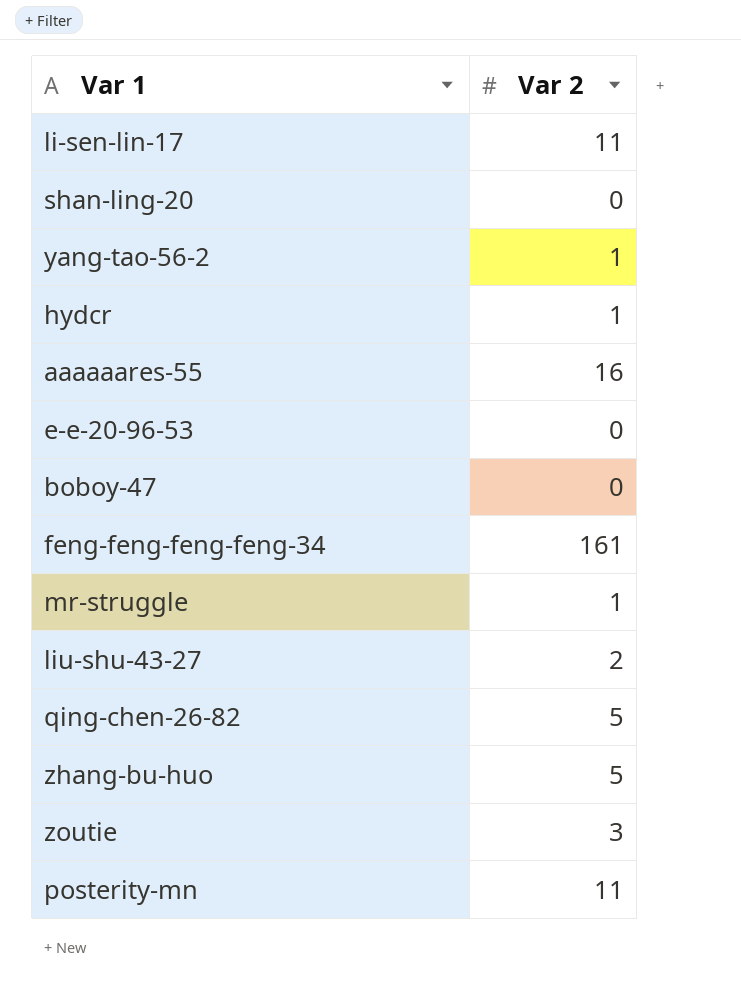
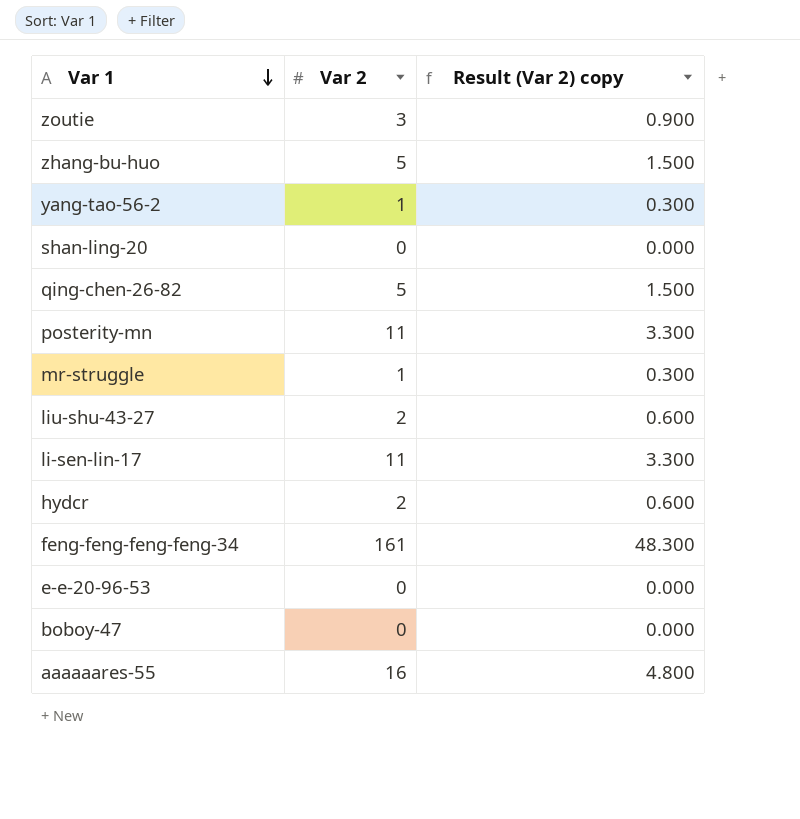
row order: none -> Var 1 descending
column Result (Var 2) copy | formula: none -> [Var 2] * 0.3
hydcr | Var 2: 1 -> 2

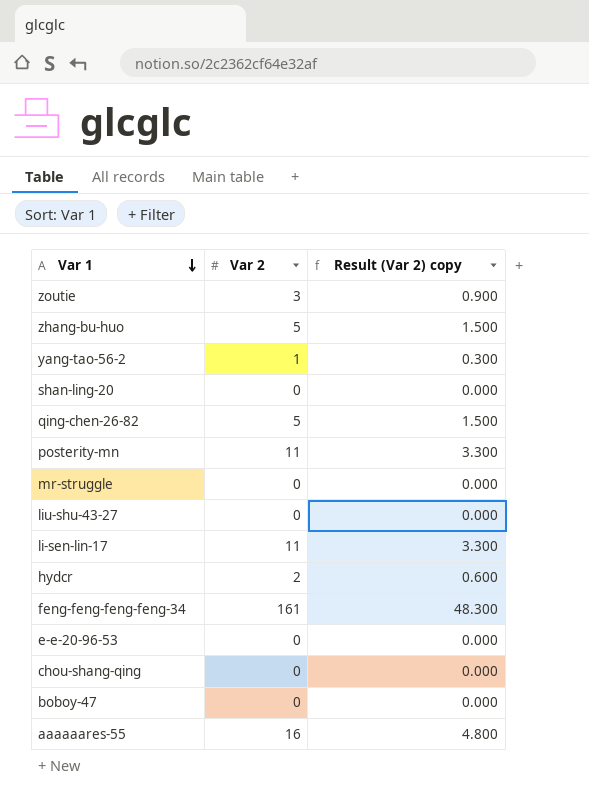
mr-struggle | Var 2: 1 -> 0
mr-struggle | Result (Var 2) copy: 0.300 -> 0.000
liu-shu-43-27 | Var 2: 2 -> 0
liu-shu-43-27 | Result (Var 2) copy: 0.600 -> 0.000
row chou-shang-qing: none -> 0 | 0.000

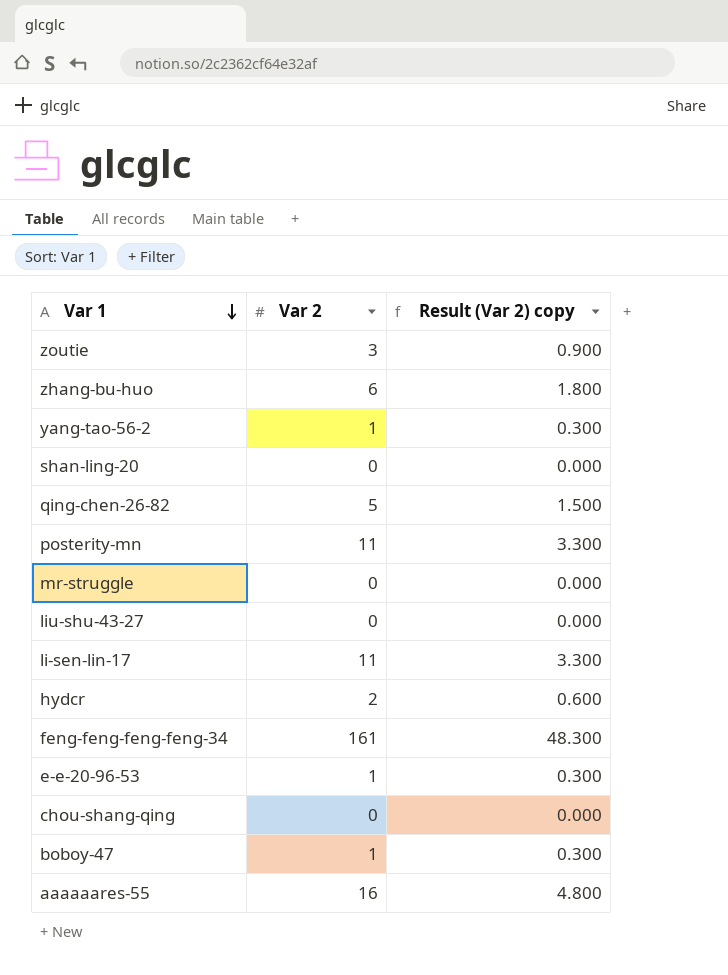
zhang-bu-huo | Var 2: 5 -> 6
zhang-bu-huo | Result (Var 2) copy: 1.500 -> 1.800
e-e-20-96-53 | Var 2: 0 -> 1
e-e-20-96-53 | Result (Var 2) copy: 0.000 -> 0.300
boboy-47 | Var 2: 0 -> 1
boboy-47 | Result (Var 2) copy: 0.000 -> 0.300

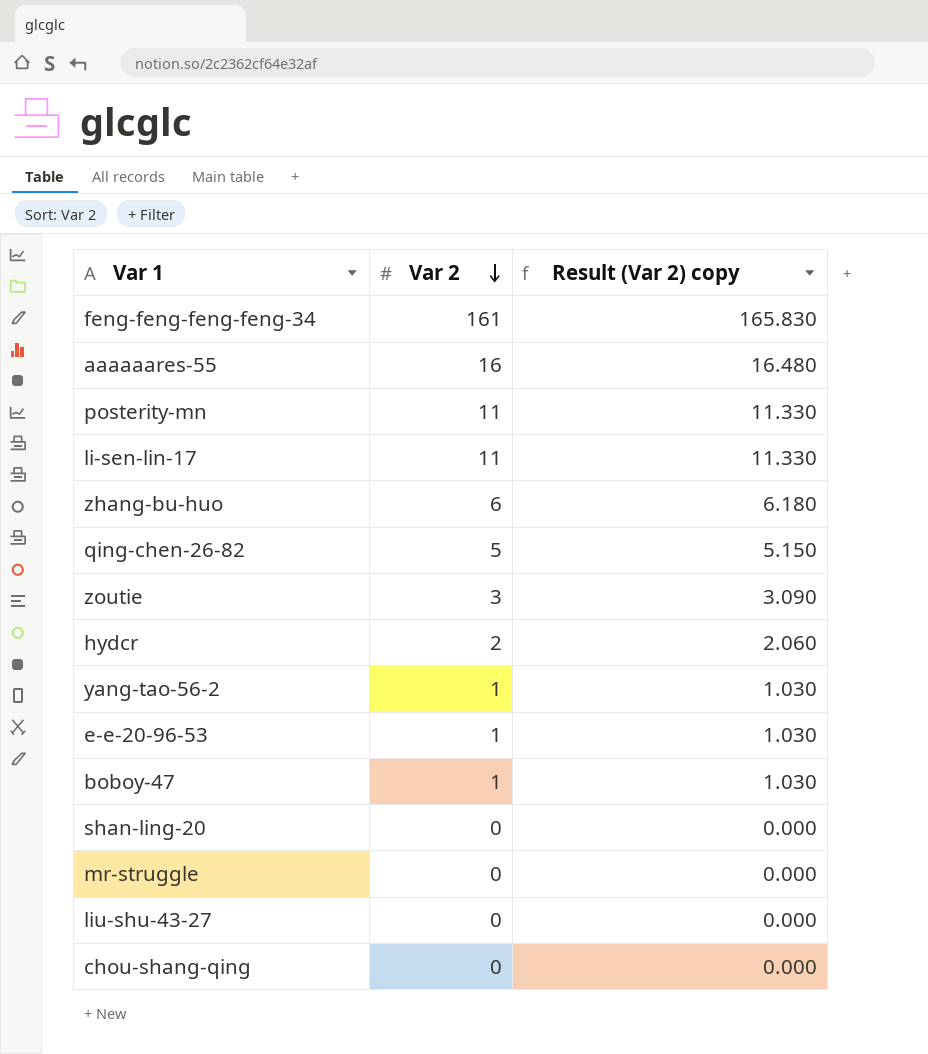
row order: Var 1 descending -> Var 2 descending
column Result (Var 2) copy | formula: [Var 2] * 0.3 -> [Var 2] * 1.03

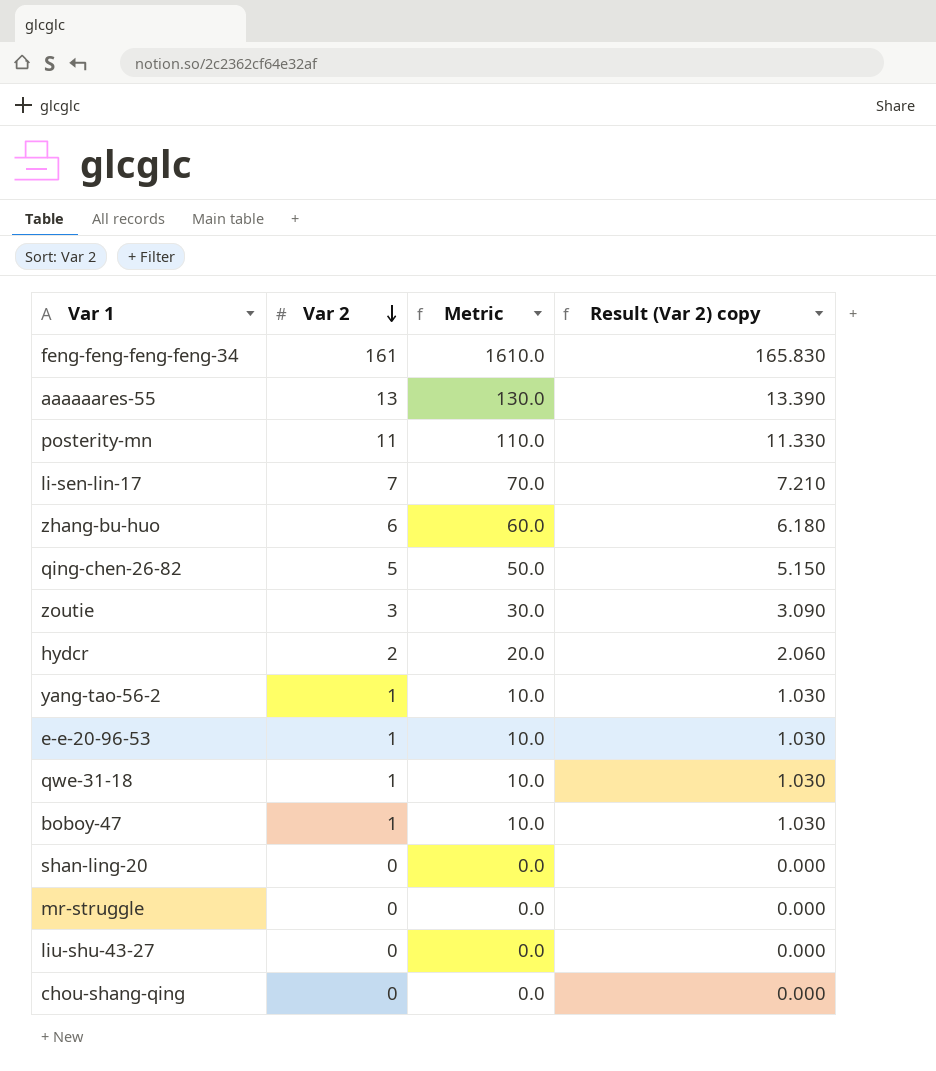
column Metric | formula: none -> [Var 2] * 10
aaaaaares-55 | Var 2: 16 -> 13
aaaaaares-55 | Result (Var 2) copy: 16.480 -> 13.390
li-sen-lin-17 | Var 2: 11 -> 7
li-sen-lin-17 | Result (Var 2) copy: 11.330 -> 7.210
row qwe-31-18: none -> 1 | 10.0 | 1.030

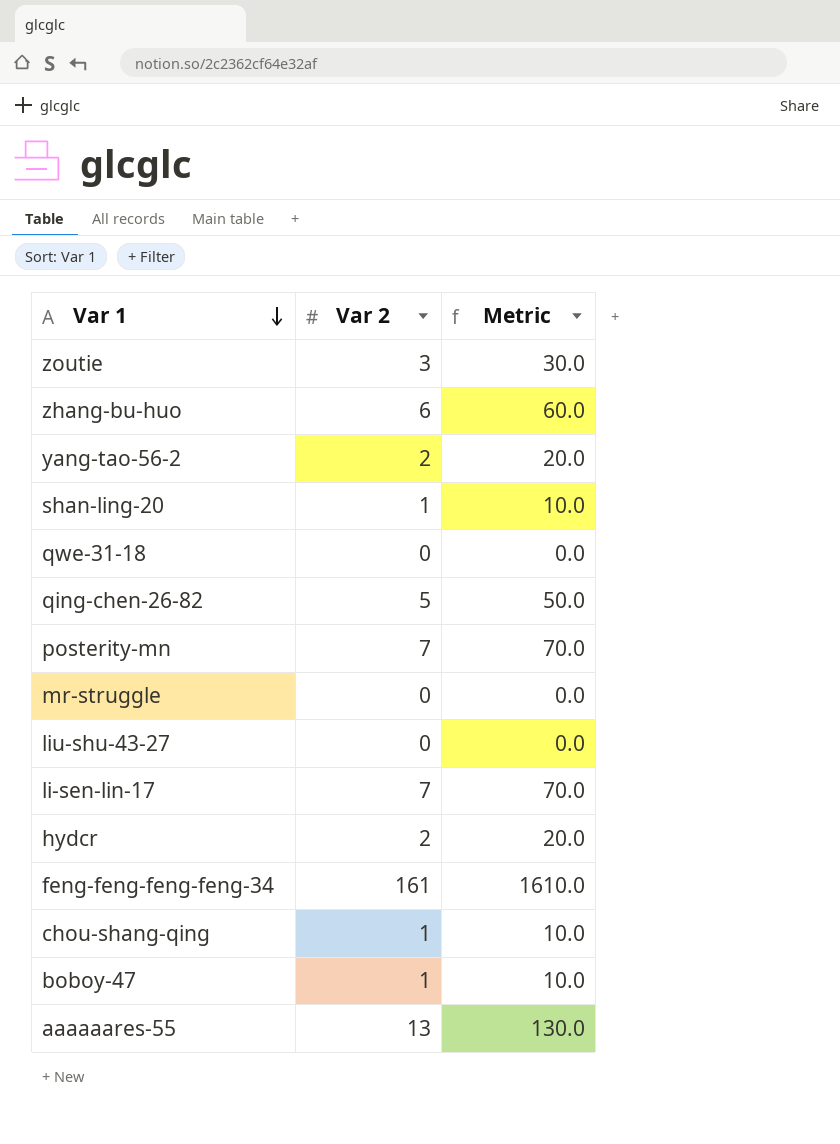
row order: Var 2 descending -> Var 1 descending
column Result (Var 2) copy | formula: [Var 2] * 1.03 -> none
row e-e-20-96-53: 1 | 10.0 | 1.030 -> none
yang-tao-56-2 | Var 2: 1 -> 2
yang-tao-56-2 | Metric: 10.0 -> 20.0
shan-ling-20 | Var 2: 0 -> 1
shan-ling-20 | Metric: 0.0 -> 10.0
qwe-31-18 | Var 2: 1 -> 0
qwe-31-18 | Metric: 10.0 -> 0.0
posterity-mn | Var 2: 11 -> 7
posterity-mn | Metric: 110.0 -> 70.0
chou-shang-qing | Var 2: 0 -> 1
chou-shang-qing | Metric: 0.0 -> 10.0

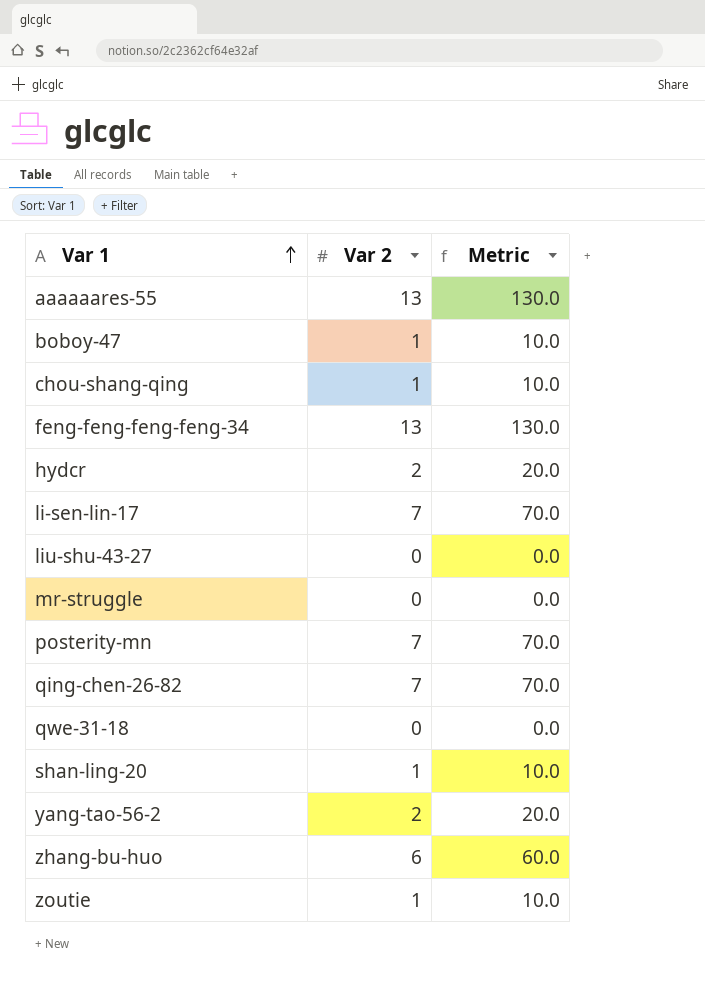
row order: Var 1 descending -> Var 1 ascending
feng-feng-feng-feng-34 | Var 2: 161 -> 13
feng-feng-feng-feng-34 | Metric: 1610.0 -> 130.0
qing-chen-26-82 | Var 2: 5 -> 7
qing-chen-26-82 | Metric: 50.0 -> 70.0
zoutie | Var 2: 3 -> 1
zoutie | Metric: 30.0 -> 10.0

